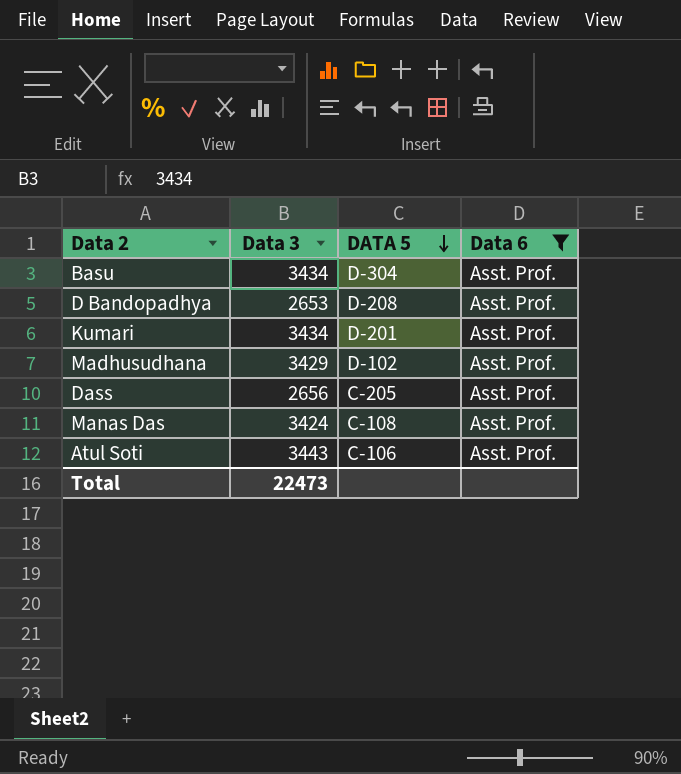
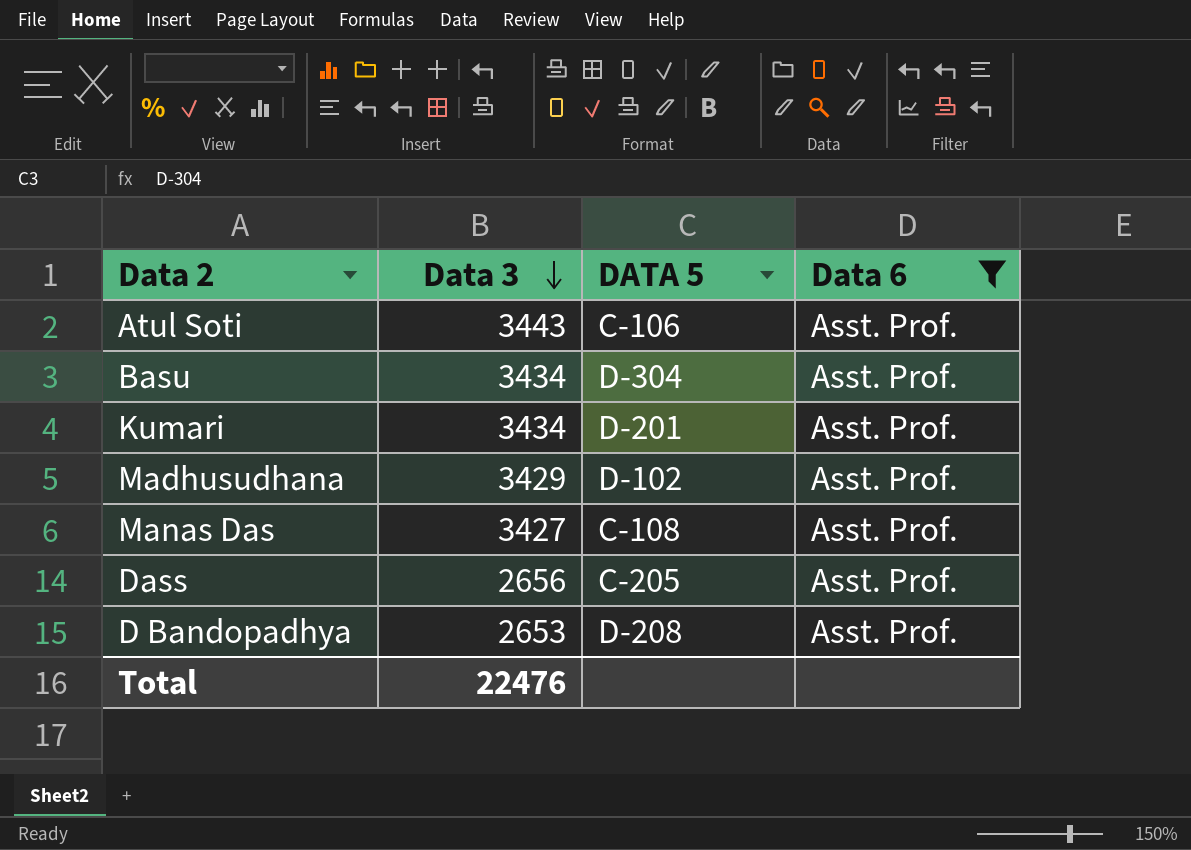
row order: DATA 5 descending -> Data 3 descending
Manas Das | Data 3: 3424 -> 3427
Total | Data 3: 22473 -> 22476

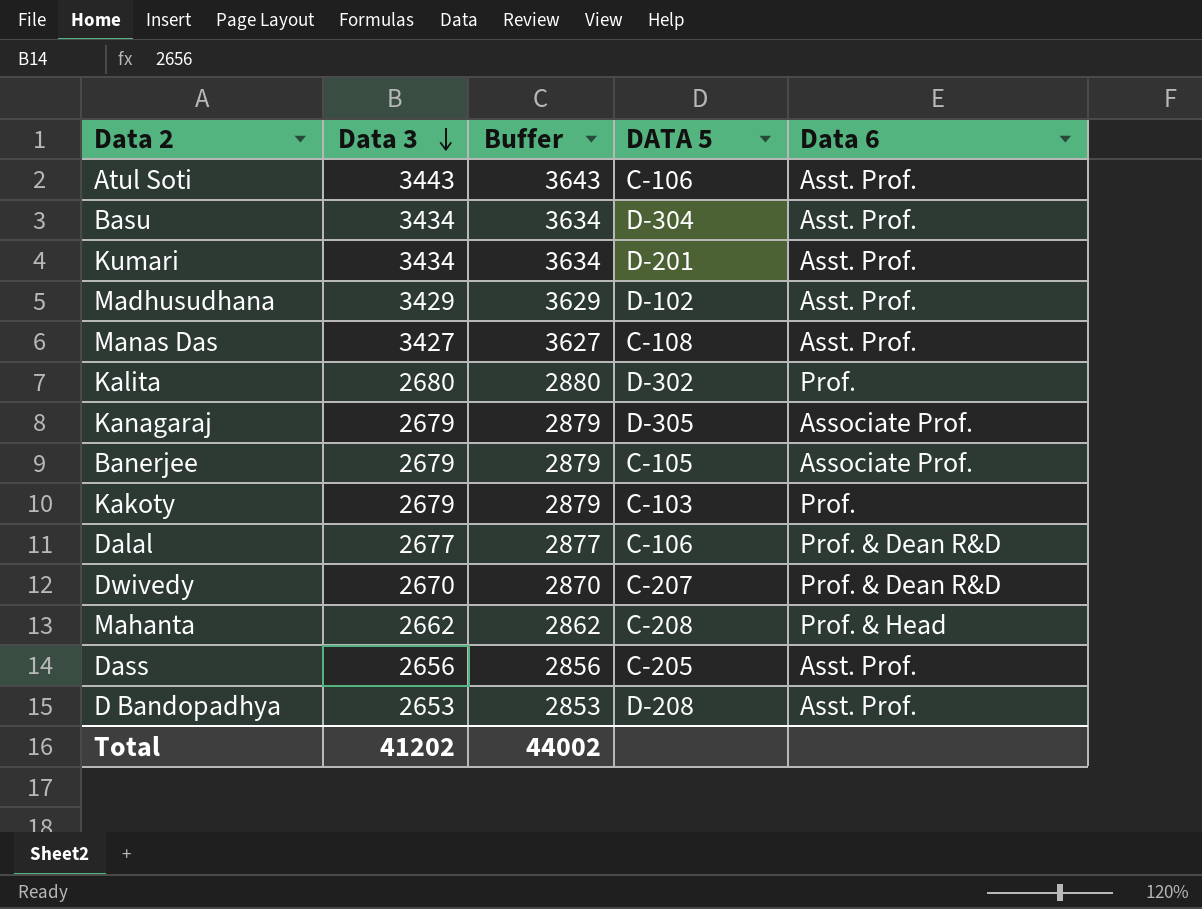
filter: Data 6 = Asst. Prof. -> none
column Buffer | formula: none -> [Data 3] + 200
Total | Data 3: 22476 -> 41202

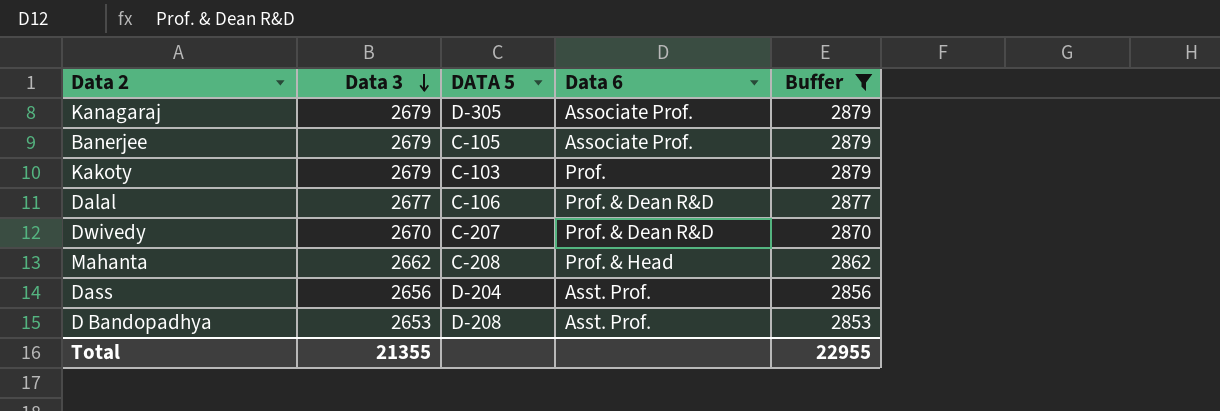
filter: none -> Buffer <= 2879
column Buffer | position: 3 -> 5
Dass | DATA 5: C-205 -> D-204
Total | Data 3: 41202 -> 21355
Total | Buffer: 44002 -> 22955

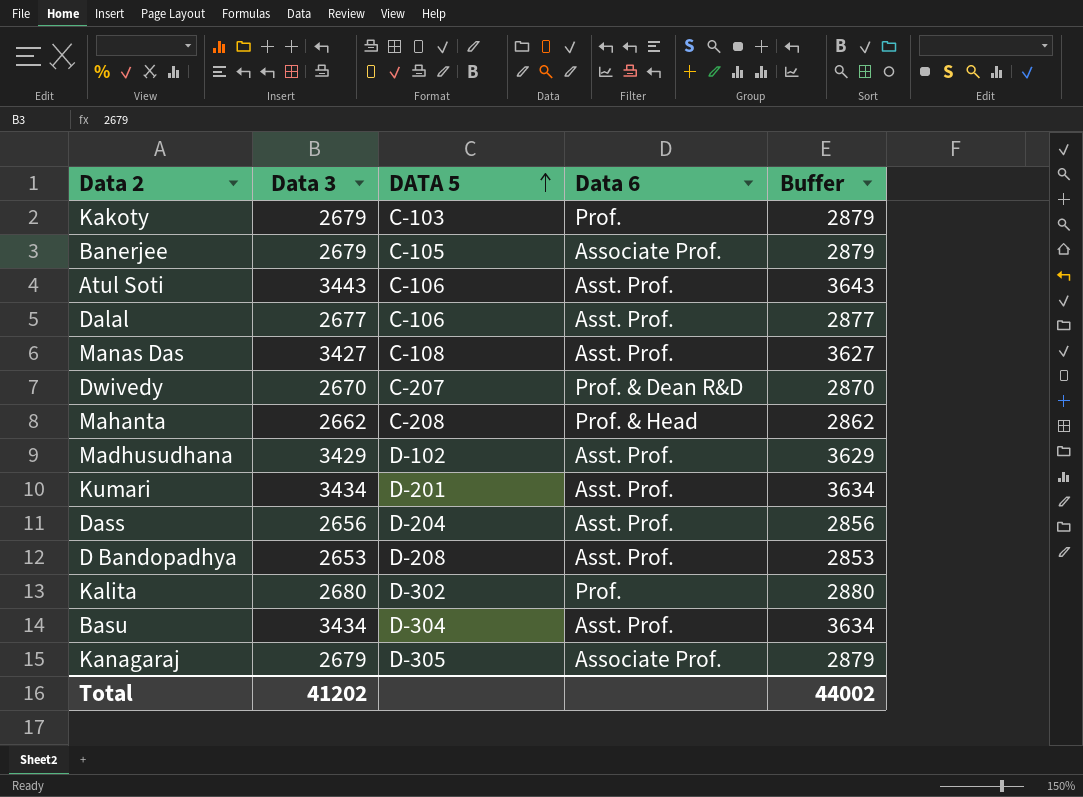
filter: Buffer <= 2879 -> none
row order: Data 3 descending -> DATA 5 ascending
Dalal | Data 6: Prof. & Dean R&D -> Asst. Prof.
Total | Data 3: 21355 -> 41202
Total | Buffer: 22955 -> 44002

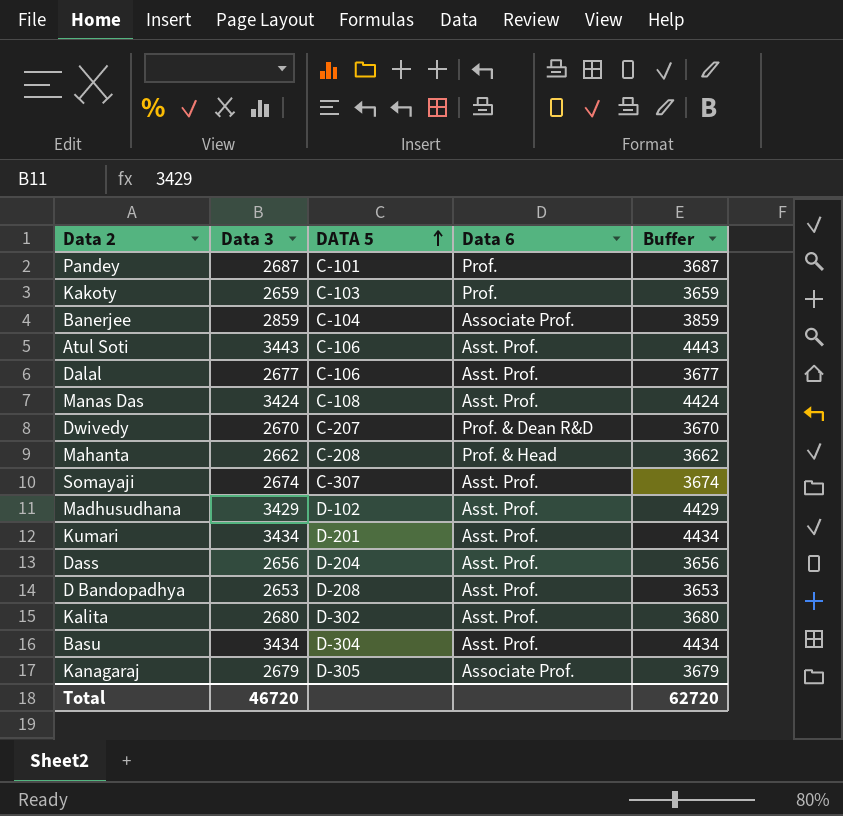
column Buffer | formula: [Data 3] + 200 -> [Data 3] + 1000
row Pandey: none -> 2687 | C-101 | Prof. | 3687
Kakoty | Data 3: 2679 -> 2659
Banerjee | Data 3: 2679 -> 2859
Banerjee | DATA 5: C-105 -> C-104
Manas Das | Data 3: 3427 -> 3424
row Somayaji: none -> 2674 | C-307 | Asst. Prof. | 3674
Kalita | Data 6: Prof. -> Asst. Prof.
Total | Data 3: 41202 -> 46720
Total | Buffer: 44002 -> 62720

